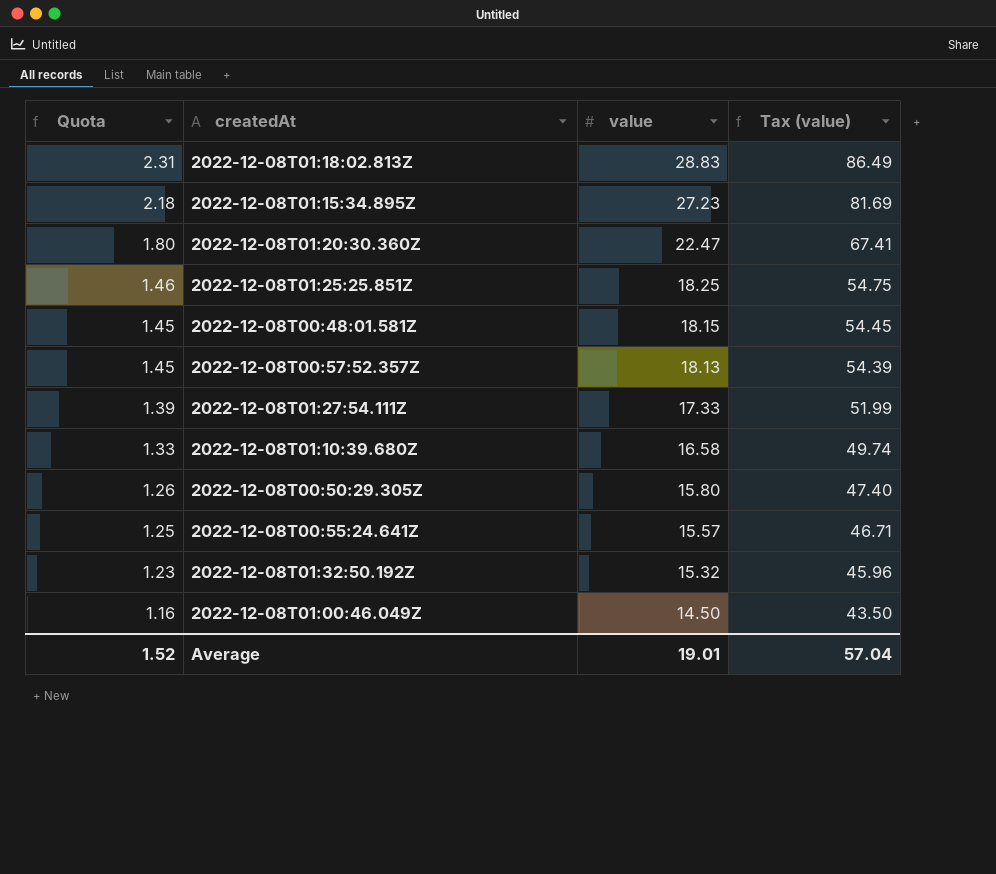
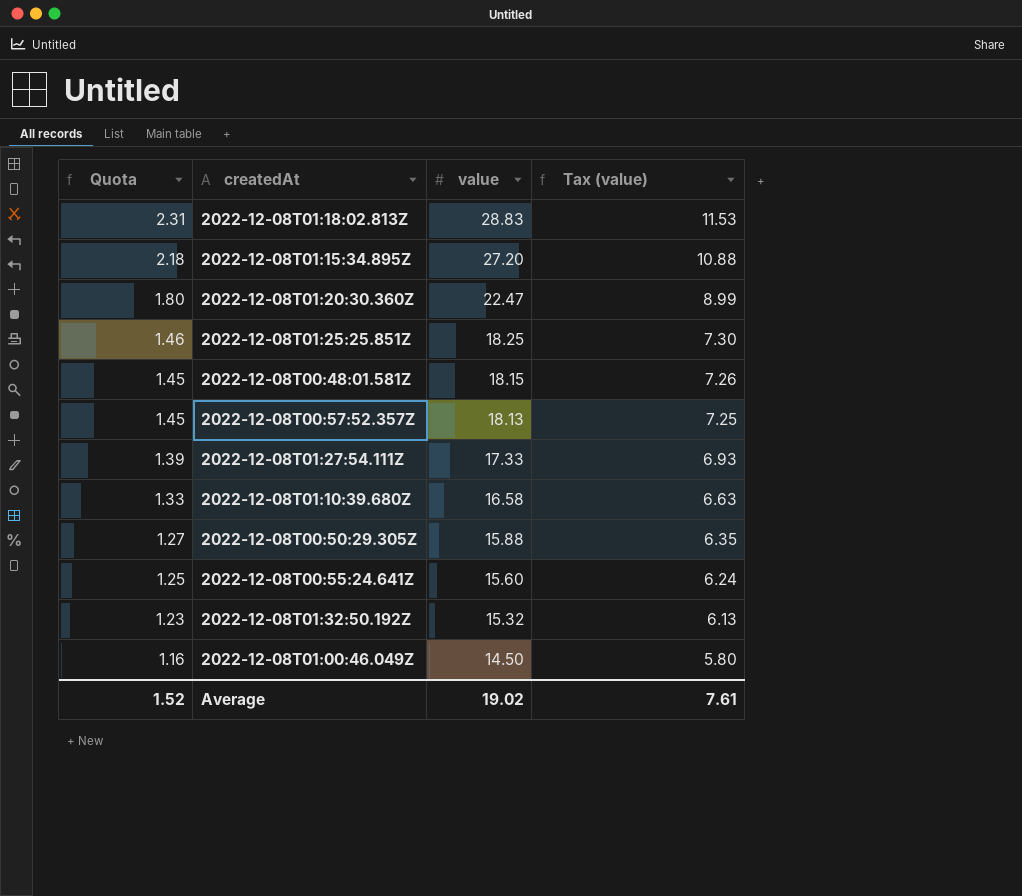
column Tax (value) | formula: [value] * 3 -> [value] * 0.4
2022-12-08T01:15:34.895Z | value: 27.23 -> 27.20
2022-12-08T00:50:29.305Z | Quota: 1.26 -> 1.27
2022-12-08T00:50:29.305Z | value: 15.80 -> 15.88
2022-12-08T00:55:24.641Z | value: 15.57 -> 15.60
Average | value: 19.01 -> 19.02
Average | Tax (value): 57.04 -> 7.61

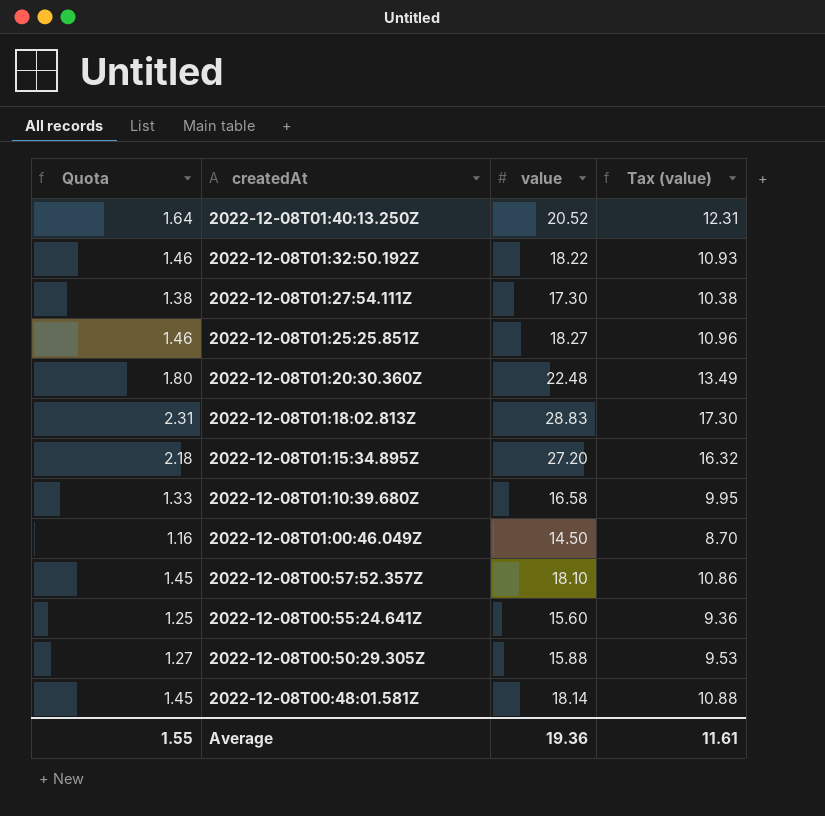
row order: Quota descending -> createdAt descending
column Tax (value) | formula: [value] * 0.4 -> [value] * 0.6
row 2022-12-08T01:40:13.250Z: none -> 1.64 | 20.52 | 12.31
2022-12-08T01:32:50.192Z | Quota: 1.23 -> 1.46
2022-12-08T01:32:50.192Z | value: 15.32 -> 18.22
2022-12-08T01:27:54.111Z | Quota: 1.39 -> 1.38
2022-12-08T01:27:54.111Z | value: 17.33 -> 17.30
2022-12-08T01:25:25.851Z | value: 18.25 -> 18.27
2022-12-08T01:20:30.360Z | value: 22.47 -> 22.48
2022-12-08T00:57:52.357Z | value: 18.13 -> 18.10
2022-12-08T00:48:01.581Z | value: 18.15 -> 18.14
Average | Quota: 1.52 -> 1.55
Average | value: 19.02 -> 19.36
Average | Tax (value): 7.61 -> 11.61

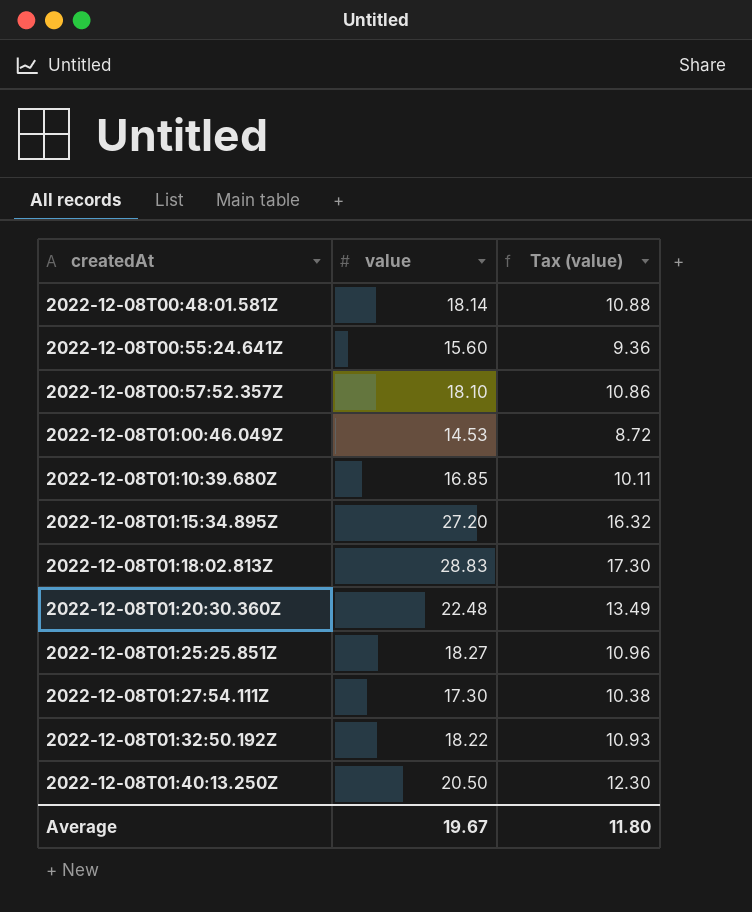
row order: createdAt descending -> createdAt ascending
column Quota | formula: [value] * 0.08 -> none
row 2022-12-08T00:50:29.305Z: 1.27 | 15.88 | 9.53 -> none
2022-12-08T01:00:46.049Z | value: 14.50 -> 14.53
2022-12-08T01:00:46.049Z | Tax (value): 8.70 -> 8.72
2022-12-08T01:10:39.680Z | value: 16.58 -> 16.85
2022-12-08T01:10:39.680Z | Tax (value): 9.95 -> 10.11
2022-12-08T01:40:13.250Z | value: 20.52 -> 20.50
2022-12-08T01:40:13.250Z | Tax (value): 12.31 -> 12.30
Average | value: 19.36 -> 19.67
Average | Tax (value): 11.61 -> 11.80

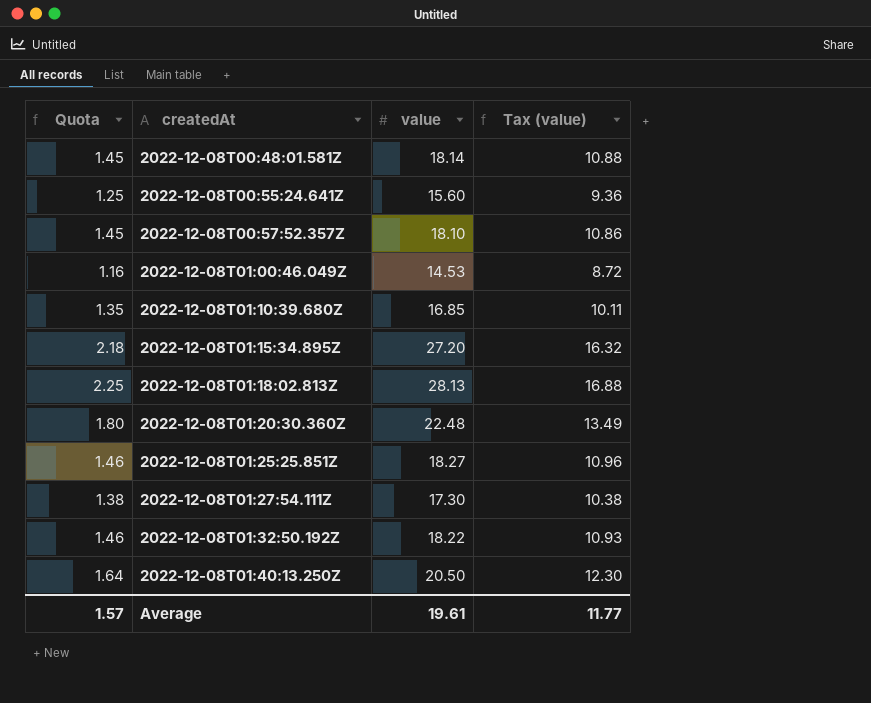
column Quota | formula: none -> [value] * 0.08
2022-12-08T01:18:02.813Z | value: 28.83 -> 28.13
2022-12-08T01:18:02.813Z | Tax (value): 17.30 -> 16.88
Average | value: 19.67 -> 19.61
Average | Tax (value): 11.80 -> 11.77

